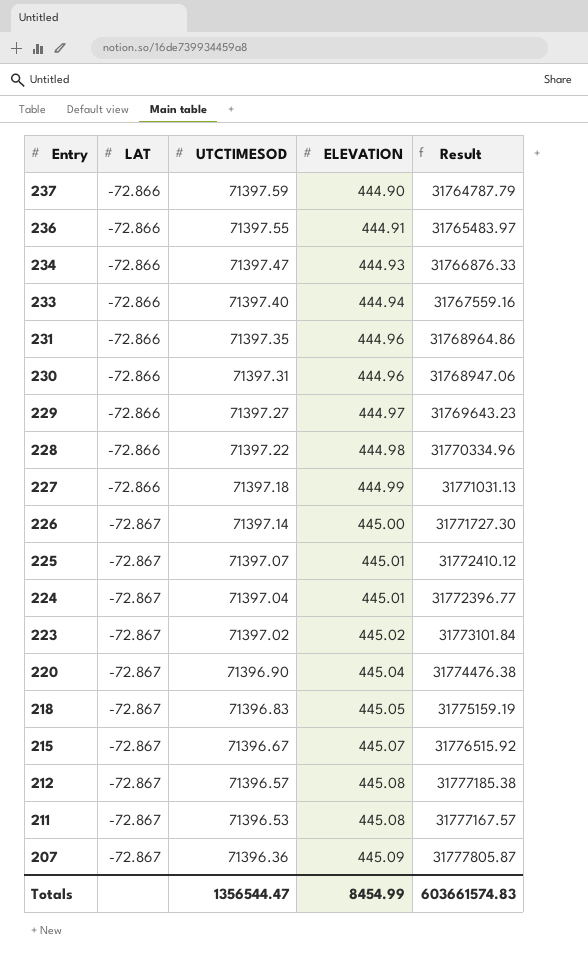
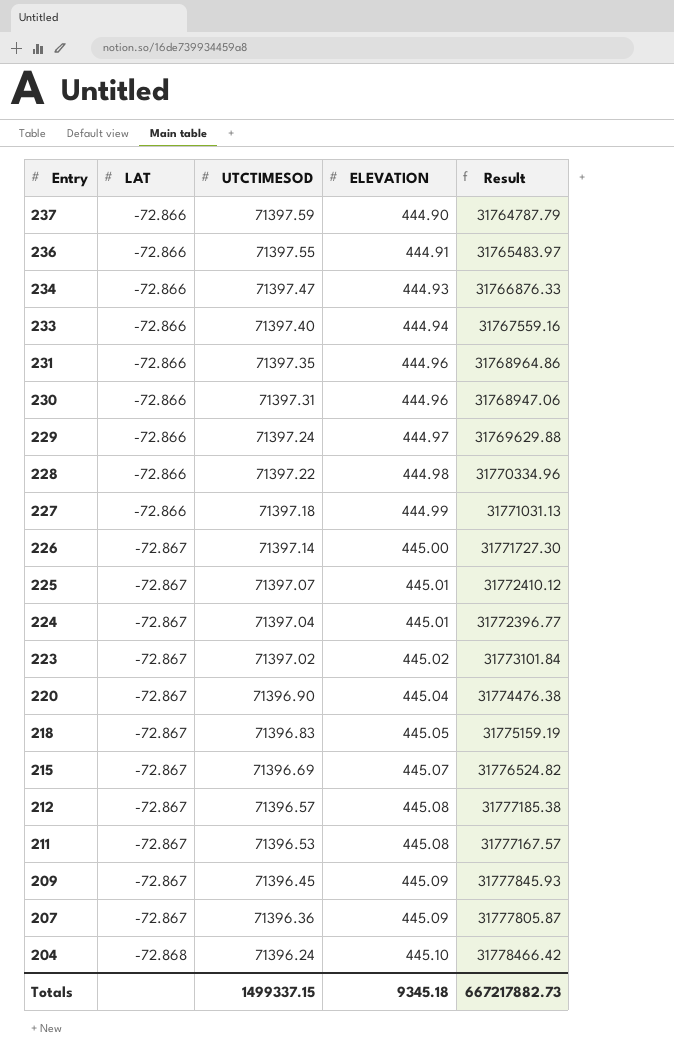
229 | UTCTIMESOD: 71397.27 -> 71397.24
229 | Result: 31769643.23 -> 31769629.88
215 | UTCTIMESOD: 71396.67 -> 71396.69
215 | Result: 31776515.92 -> 31776524.82
row 209: none -> -72.867 | 71396.45 | 445.09 | 31777845.93
row 204: none -> -72.868 | 71396.24 | 445.10 | 31778466.42
Totals | UTCTIMESOD: 1356544.47 -> 1499337.15
Totals | ELEVATION: 8454.99 -> 9345.18
Totals | Result: 603661574.83 -> 667217882.73

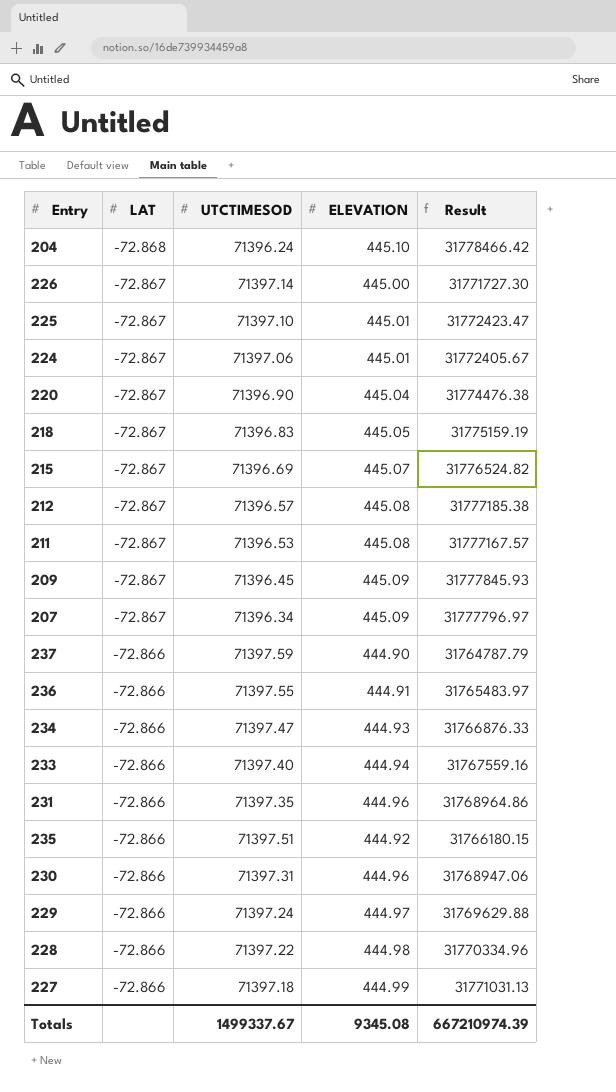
row order: Entry descending -> LAT ascending
row 223: -72.867 | 71397.02 | 445.02 | 31773101.84 -> none
225 | UTCTIMESOD: 71397.07 -> 71397.10
225 | Result: 31772410.12 -> 31772423.47
224 | UTCTIMESOD: 71397.04 -> 71397.06
224 | Result: 31772396.77 -> 31772405.67
207 | UTCTIMESOD: 71396.36 -> 71396.34
207 | Result: 31777805.87 -> 31777796.97
row 235: none -> -72.866 | 71397.51 | 444.92 | 31766180.15
Totals | UTCTIMESOD: 1499337.15 -> 1499337.67
Totals | ELEVATION: 9345.18 -> 9345.08
Totals | Result: 667217882.73 -> 667210974.39

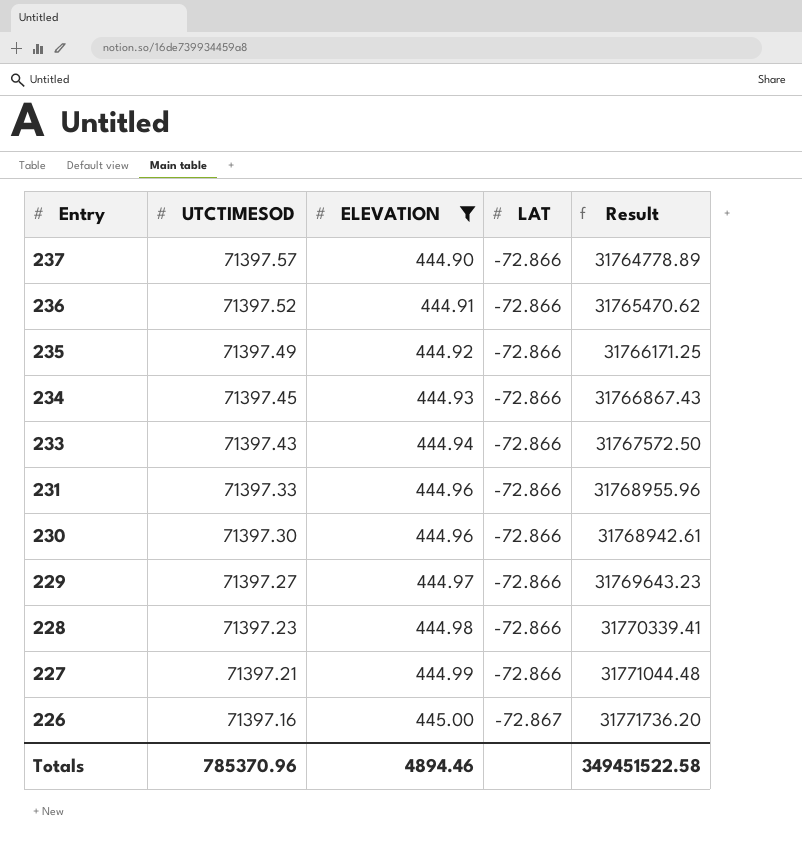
filter: none -> ELEVATION <= 445.00
row order: LAT ascending -> Entry descending
column LAT | position: 2 -> 4
237 | UTCTIMESOD: 71397.59 -> 71397.57
237 | Result: 31764787.79 -> 31764778.89
236 | UTCTIMESOD: 71397.55 -> 71397.52
236 | Result: 31765483.97 -> 31765470.62
235 | UTCTIMESOD: 71397.51 -> 71397.49
235 | Result: 31766180.15 -> 31766171.25
234 | UTCTIMESOD: 71397.47 -> 71397.45
234 | Result: 31766876.33 -> 31766867.43
233 | UTCTIMESOD: 71397.40 -> 71397.43
233 | Result: 31767559.16 -> 31767572.50
231 | UTCTIMESOD: 71397.35 -> 71397.33
231 | Result: 31768964.86 -> 31768955.96
230 | UTCTIMESOD: 71397.31 -> 71397.30
230 | Result: 31768947.06 -> 31768942.61
229 | UTCTIMESOD: 71397.24 -> 71397.27
229 | Result: 31769629.88 -> 31769643.23
228 | UTCTIMESOD: 71397.22 -> 71397.23
228 | Result: 31770334.96 -> 31770339.41
227 | UTCTIMESOD: 71397.18 -> 71397.21
227 | Result: 31771031.13 -> 31771044.48
226 | UTCTIMESOD: 71397.14 -> 71397.16
226 | Result: 31771727.30 -> 31771736.20
Totals | UTCTIMESOD: 1499337.67 -> 785370.96
Totals | ELEVATION: 9345.08 -> 4894.46
Totals | Result: 667210974.39 -> 349451522.58

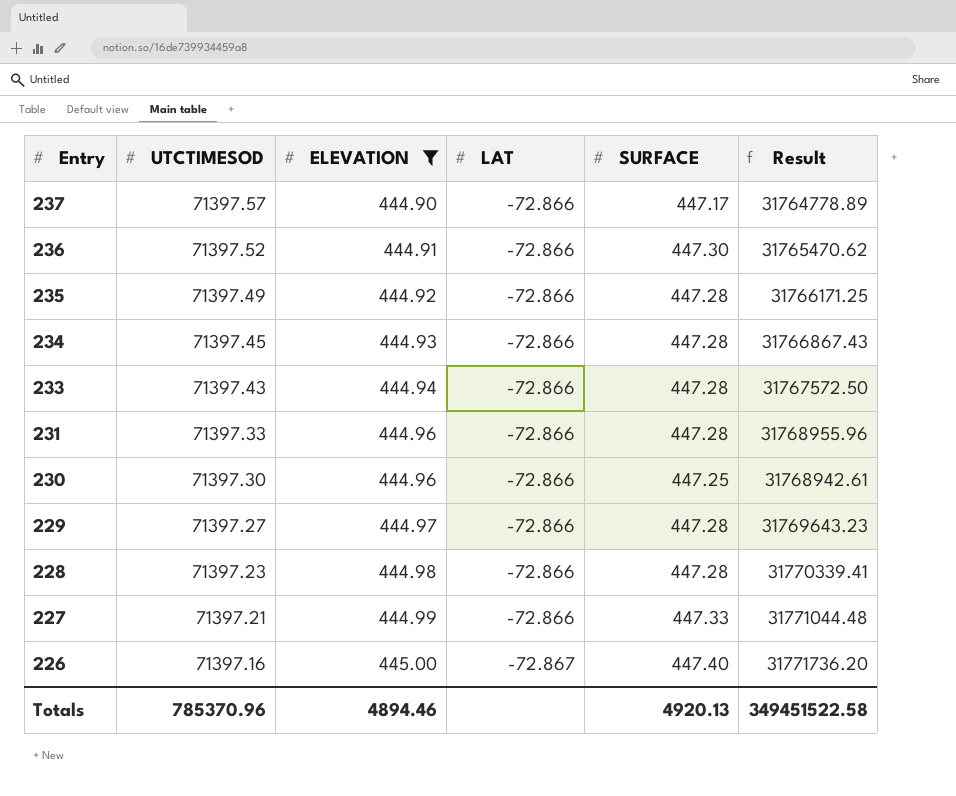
column SURFACE | position: none -> 5

